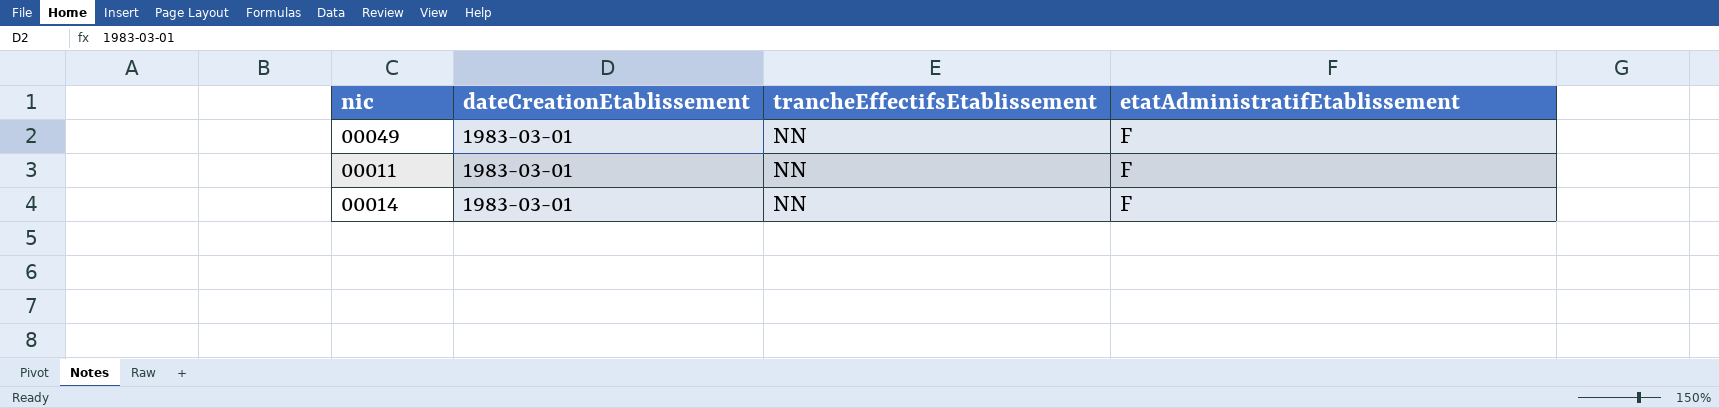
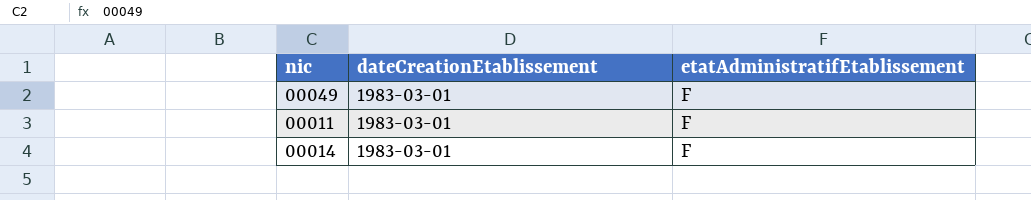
column trancheEffectifsEtablissement | position: 3 -> none

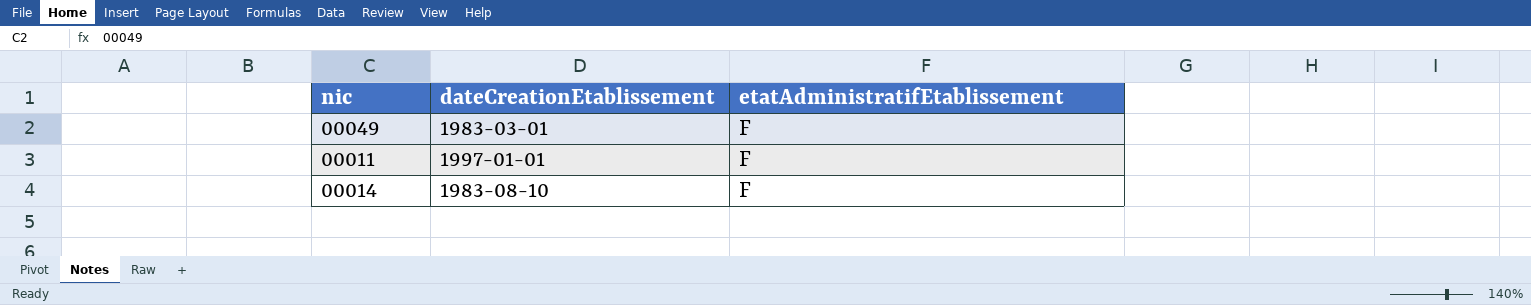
00011 | dateCreationEtablissement: 1983-03-01 -> 1997-01-01
00014 | dateCreationEtablissement: 1983-03-01 -> 1983-08-10

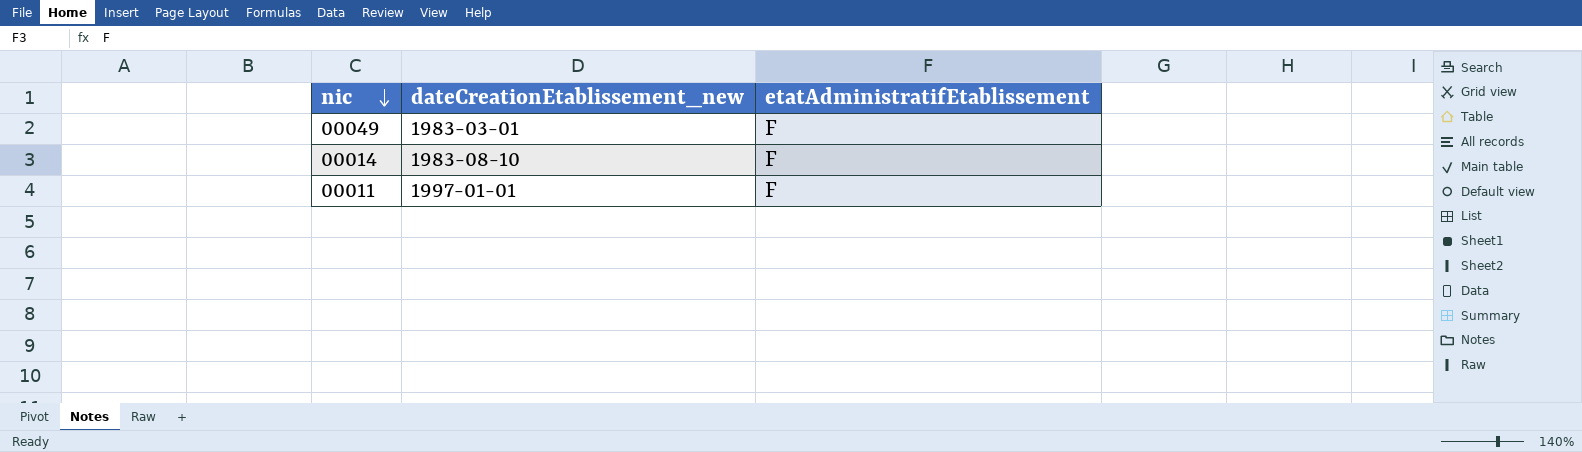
row order: none -> nic descending
column name: dateCreationEtablissement -> dateCreationEtablissement_new

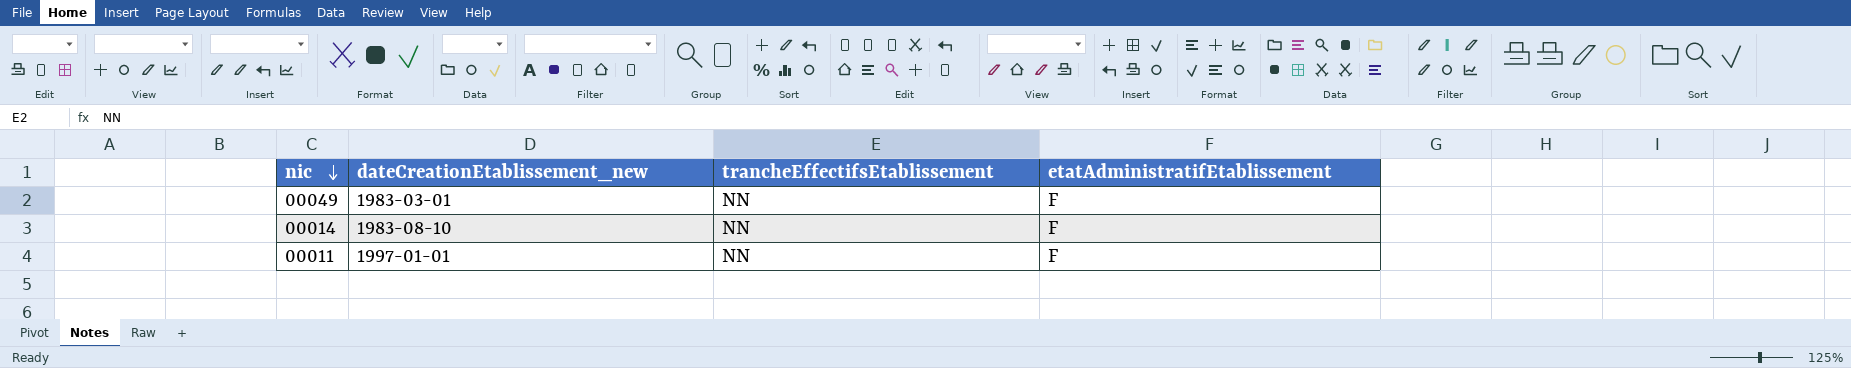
column trancheEffectifsEtablissement | position: none -> 3

